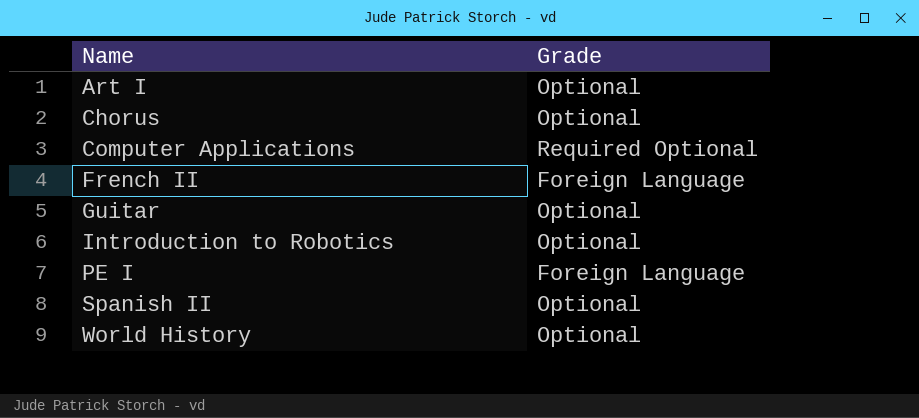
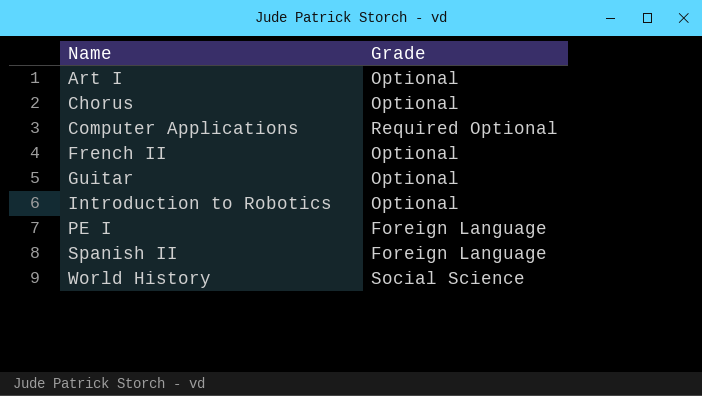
French II | Grade: Foreign Language -> Optional
Spanish II | Grade: Optional -> Foreign Language
World History | Grade: Optional -> Social Science

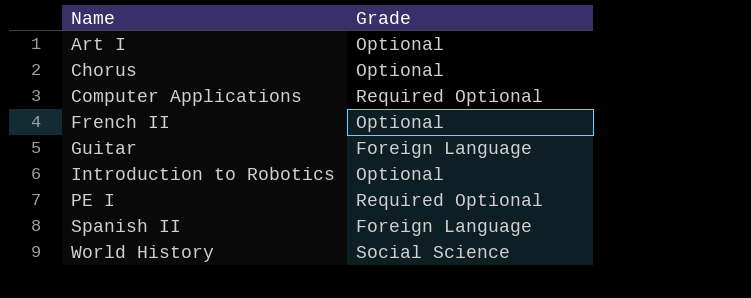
Guitar | Grade: Optional -> Foreign Language
PE I | Grade: Foreign Language -> Required Optional

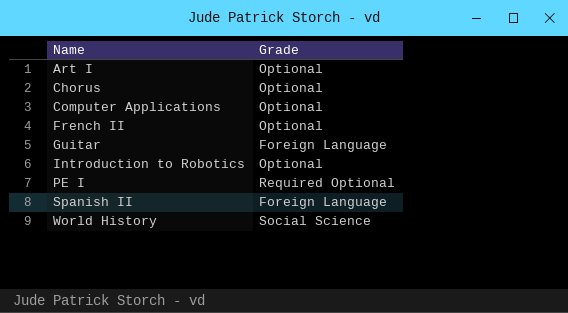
Computer Applications | Grade: Required Optional -> Optional

